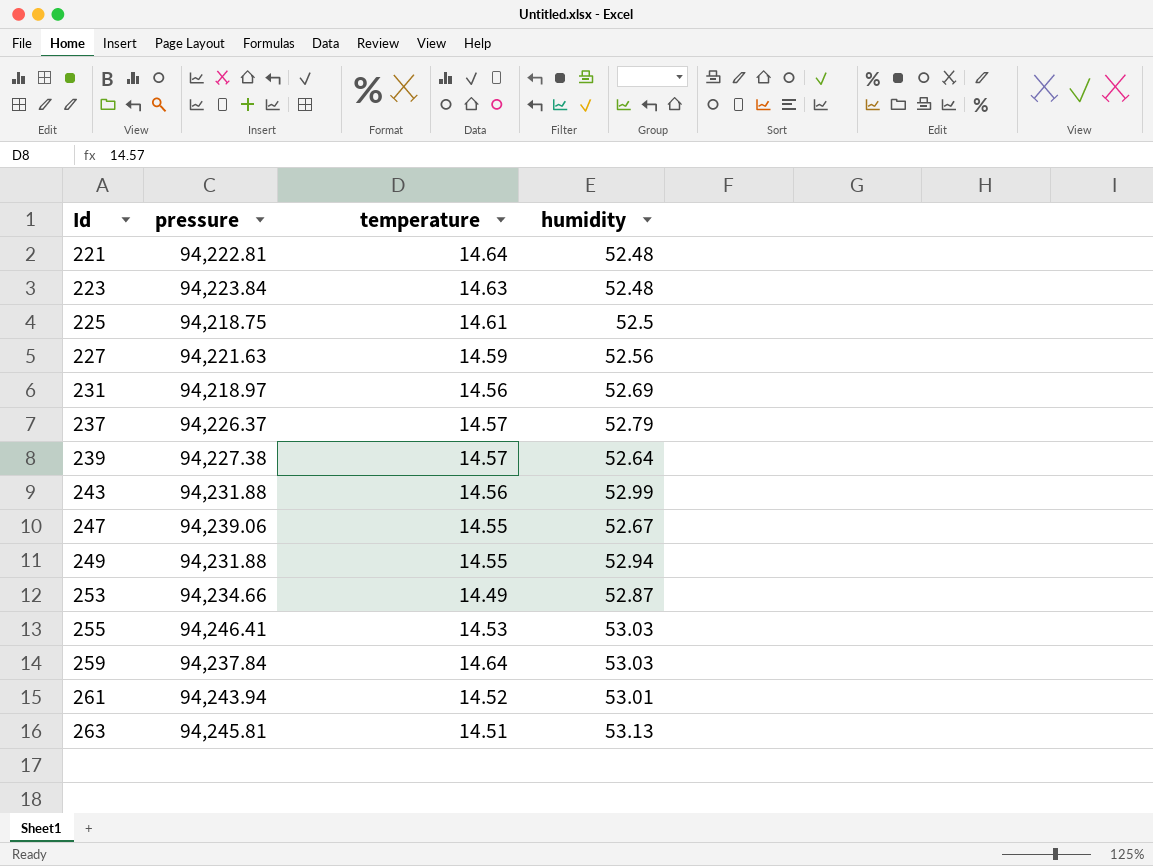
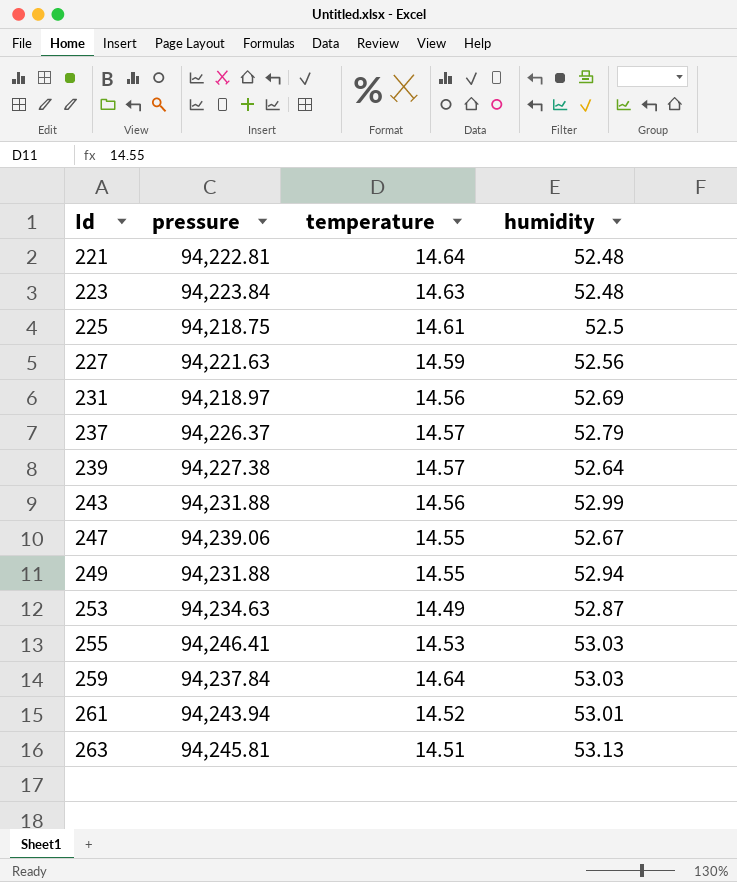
253 | pressure: 94,234.66 -> 94,234.63

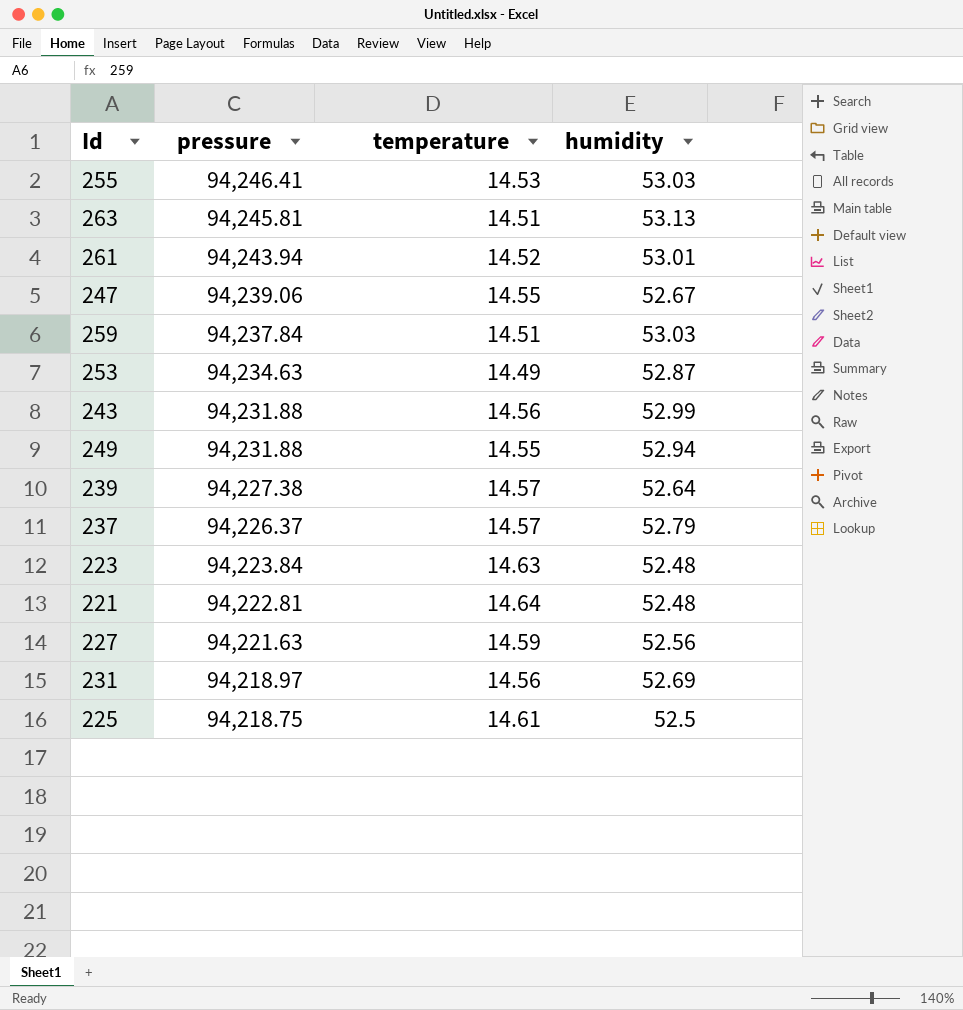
row order: Id ascending -> pressure descending
259 | temperature: 14.64 -> 14.51

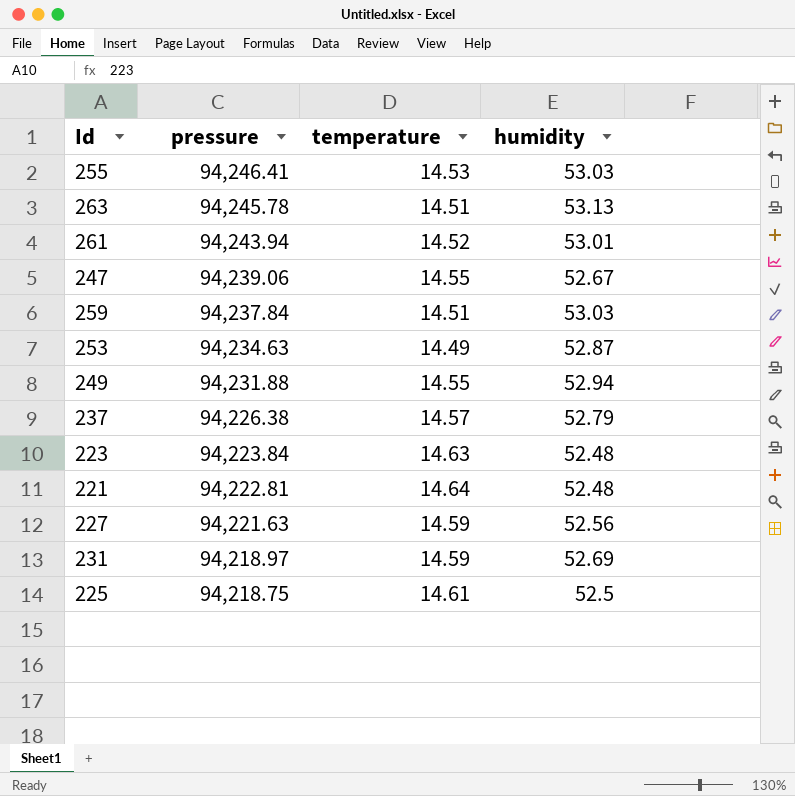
row 243: 94,231.88 | 14.56 | 52.99 -> none
row 239: 94,227.38 | 14.57 | 52.64 -> none
263 | pressure: 94,245.81 -> 94,245.78
237 | pressure: 94,226.37 -> 94,226.38
231 | temperature: 14.56 -> 14.59

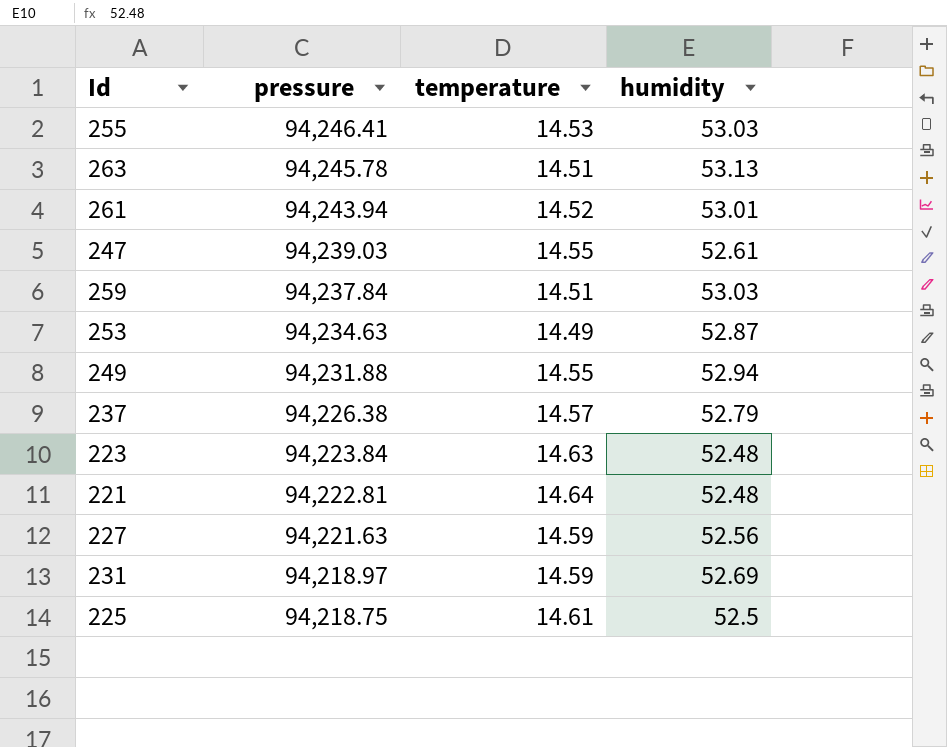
247 | pressure: 94,239.06 -> 94,239.03
247 | humidity: 52.67 -> 52.61

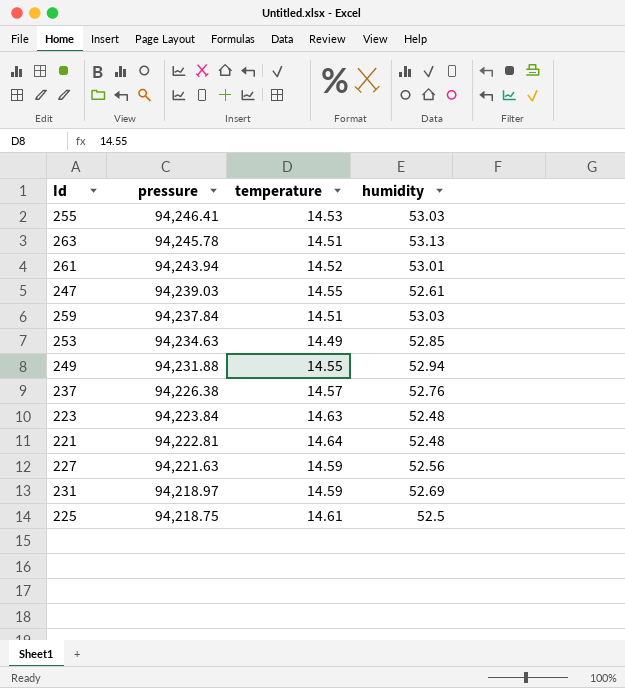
253 | humidity: 52.87 -> 52.85
237 | humidity: 52.79 -> 52.76

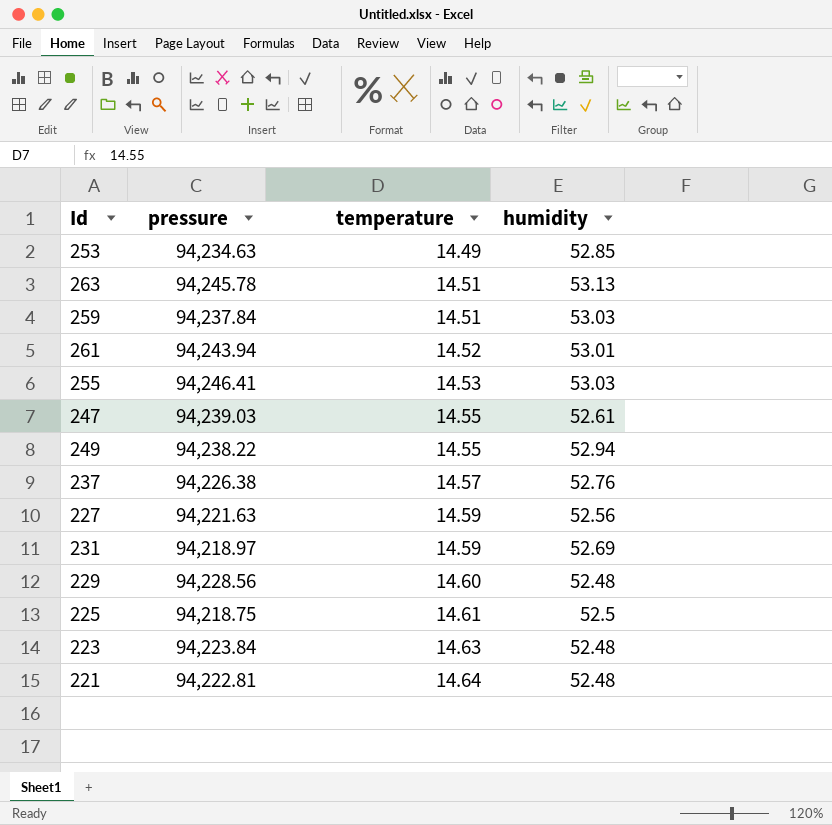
row order: pressure descending -> temperature ascending
249 | pressure: 94,231.88 -> 94,238.22
row 229: none -> 94,228.56 | 14.60 | 52.48

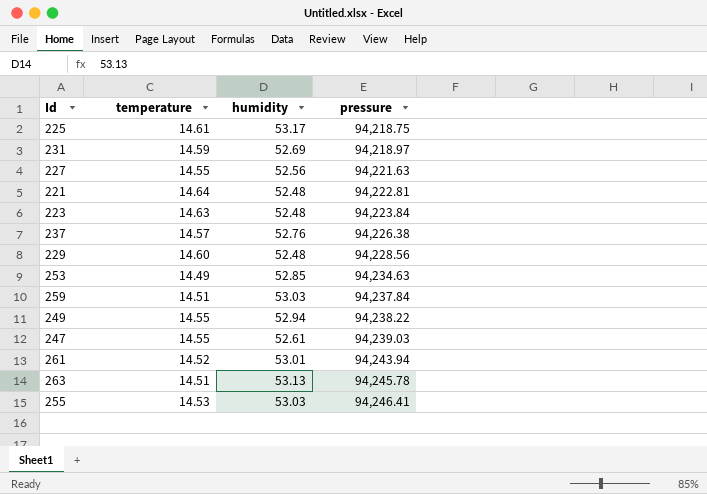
row order: temperature ascending -> pressure ascending
column pressure | position: 2 -> 4
225 | humidity: 52.5 -> 53.17
227 | temperature: 14.59 -> 14.55

